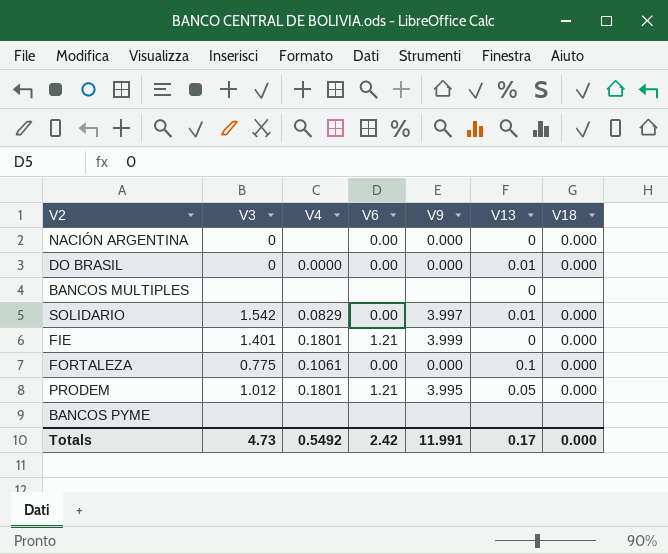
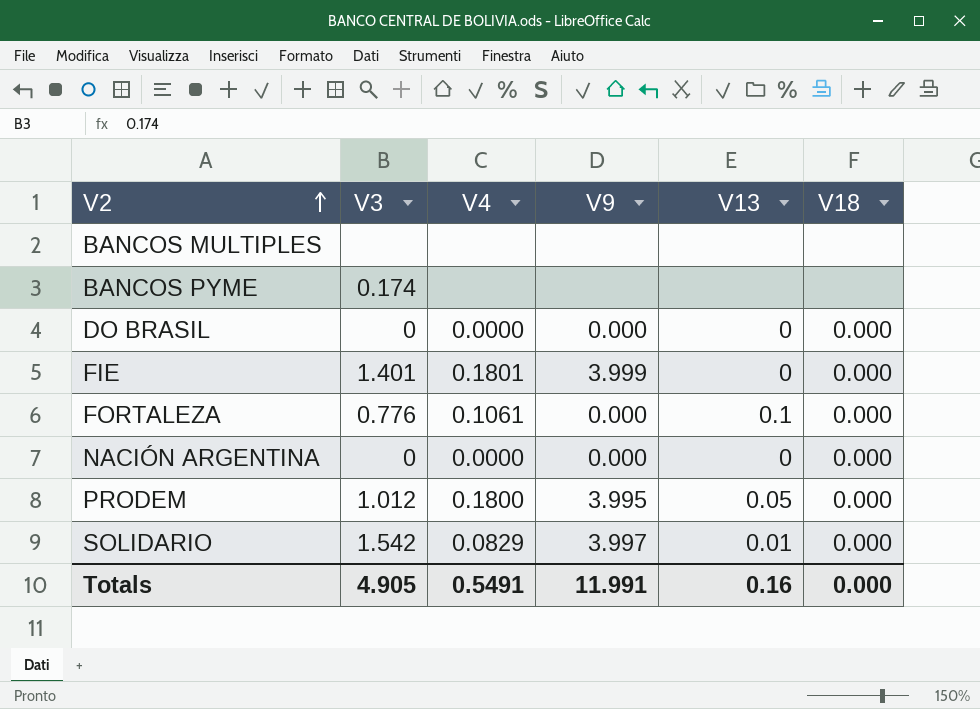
row order: none -> V2 ascending
column V6 | position: 4 -> none
BANCOS MULTIPLES | V13: 0 -> none
BANCOS PYME | V3: none -> 0.174
DO BRASIL | V13: 0.01 -> 0
FORTALEZA | V3: 0.775 -> 0.776
NACIÓN ARGENTINA | V4: none -> 0.0000
PRODEM | V4: 0.1801 -> 0.1800
Totals | V3: 4.73 -> 4.905
Totals | V4: 0.5492 -> 0.5491
Totals | V13: 0.17 -> 0.16

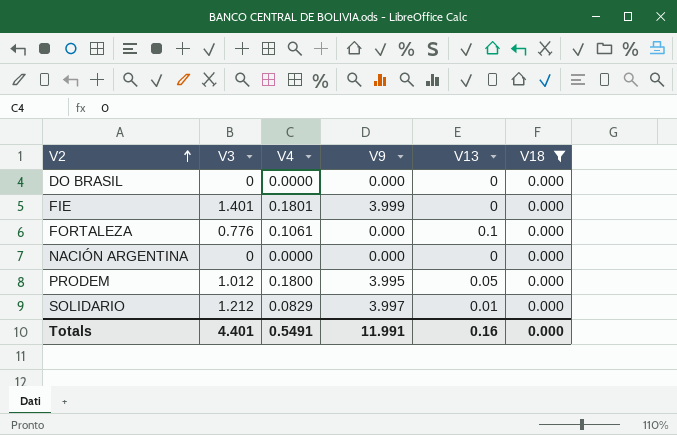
filter: none -> V18 = 0.000
SOLIDARIO | V3: 1.542 -> 1.212
Totals | V3: 4.905 -> 4.401

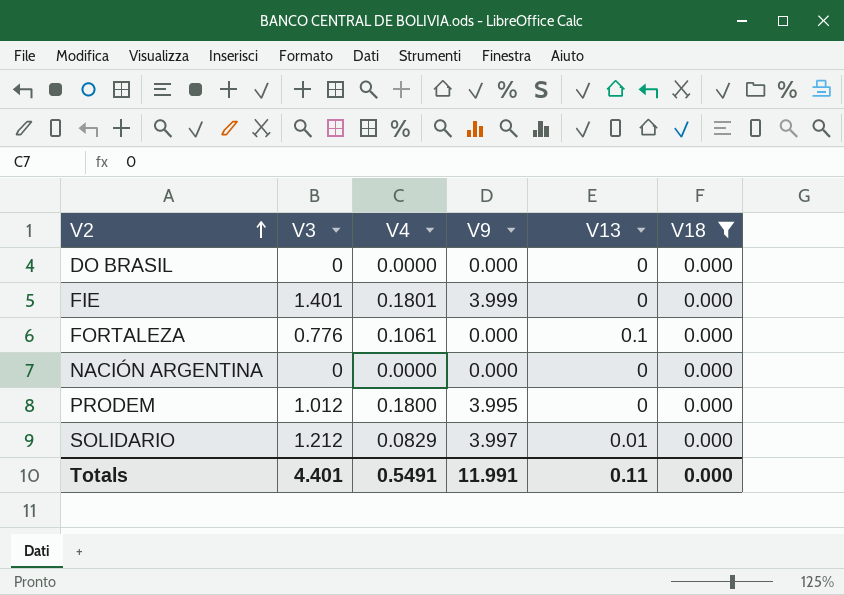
PRODEM | V13: 0.05 -> 0
Totals | V13: 0.16 -> 0.11

